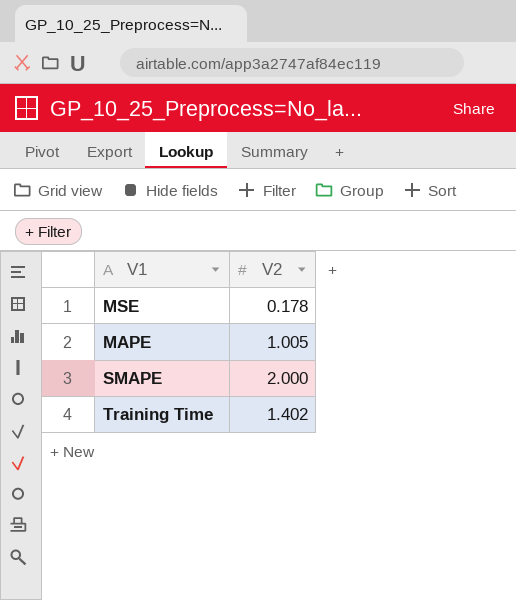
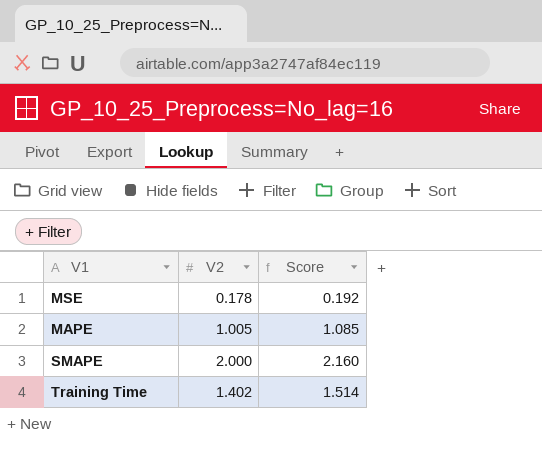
column Score | formula: none -> [V2] * 1.08

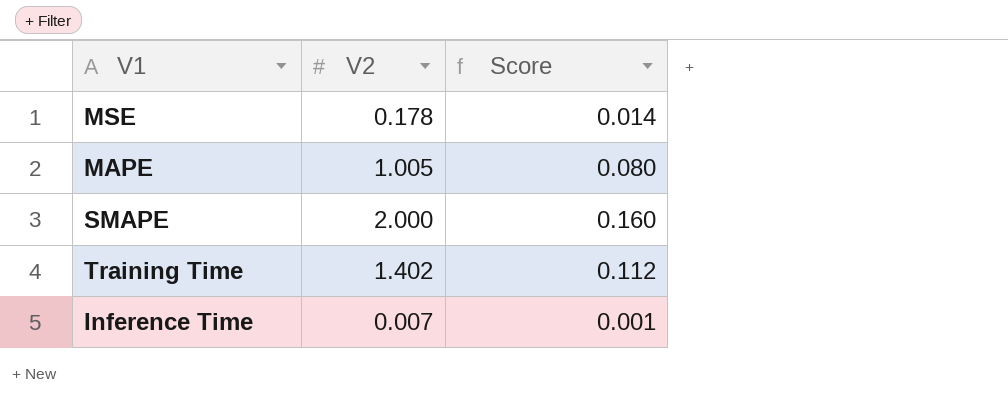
column Score | formula: [V2] * 1.08 -> [V2] * 0.08
row Inference Time: none -> 0.007 | 0.001

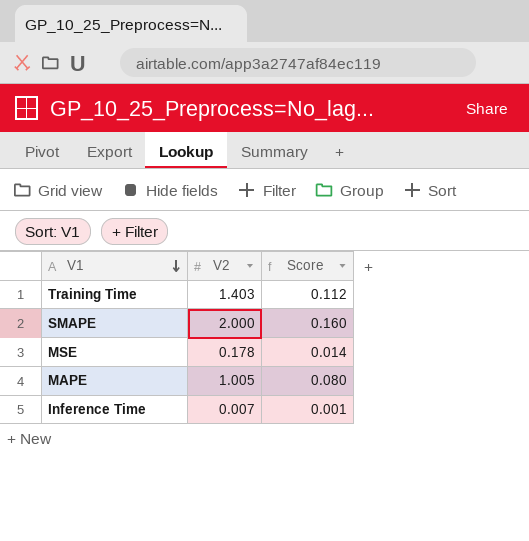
row order: none -> V1 descending
Training Time | V2: 1.402 -> 1.403

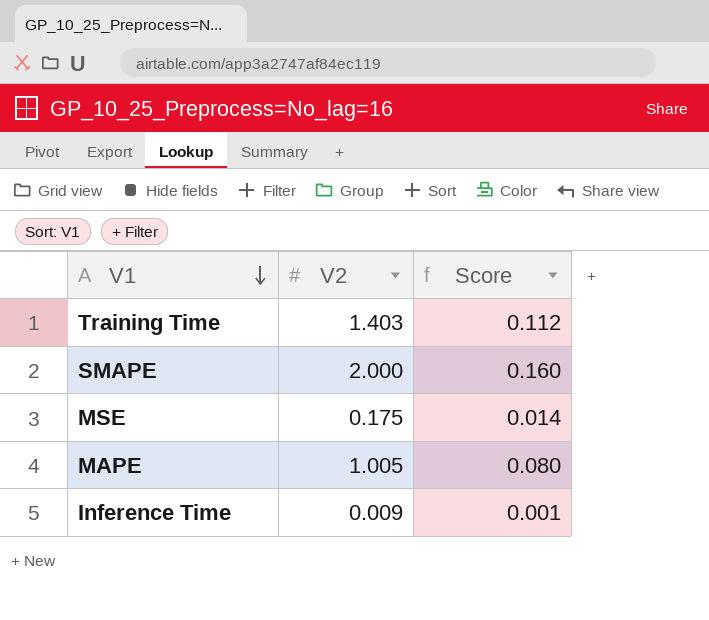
MSE | V2: 0.178 -> 0.175
Inference Time | V2: 0.007 -> 0.009

